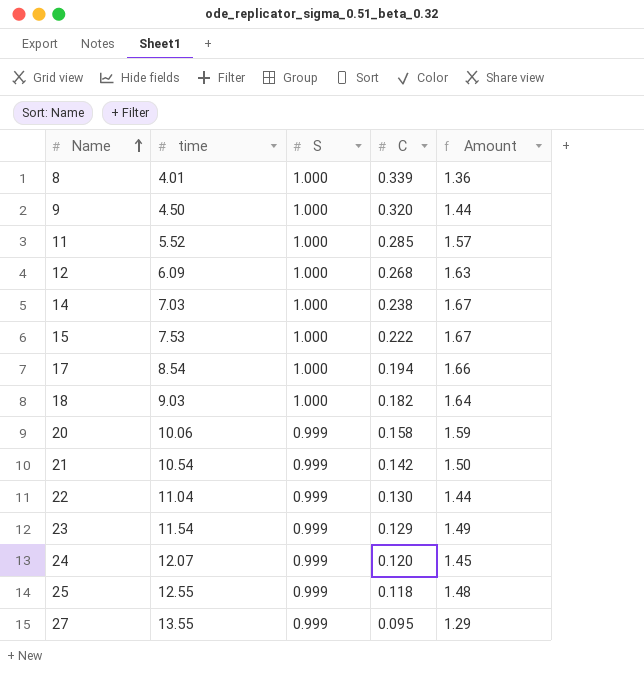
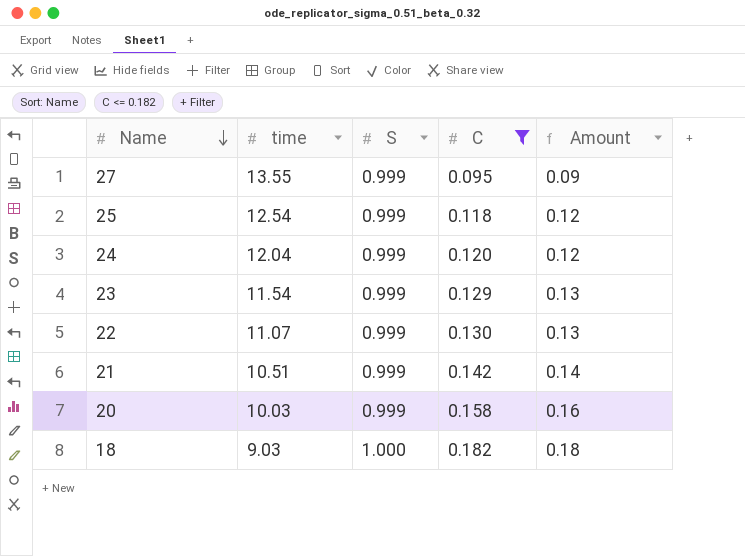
filter: none -> C <= 0.182
row order: Name ascending -> Name descending
column Amount | formula: [time] * [C] -> [S] * [C]
25 | time: 12.55 -> 12.54
24 | time: 12.07 -> 12.04
22 | time: 11.04 -> 11.07
21 | time: 10.54 -> 10.51
20 | time: 10.06 -> 10.03

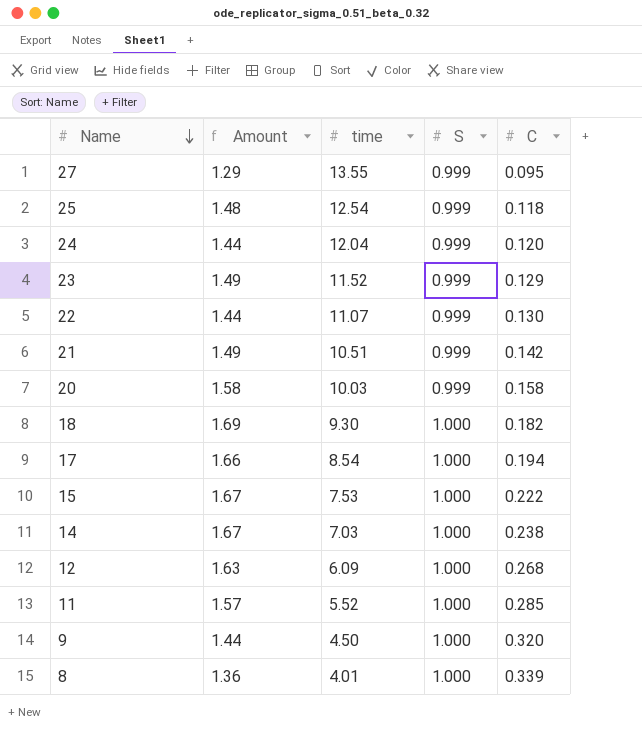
filter: C <= 0.182 -> none
column Amount | formula: [S] * [C] -> [time] * [C]
column Amount | position: 5 -> 2
23 | time: 11.54 -> 11.52
18 | time: 9.03 -> 9.30

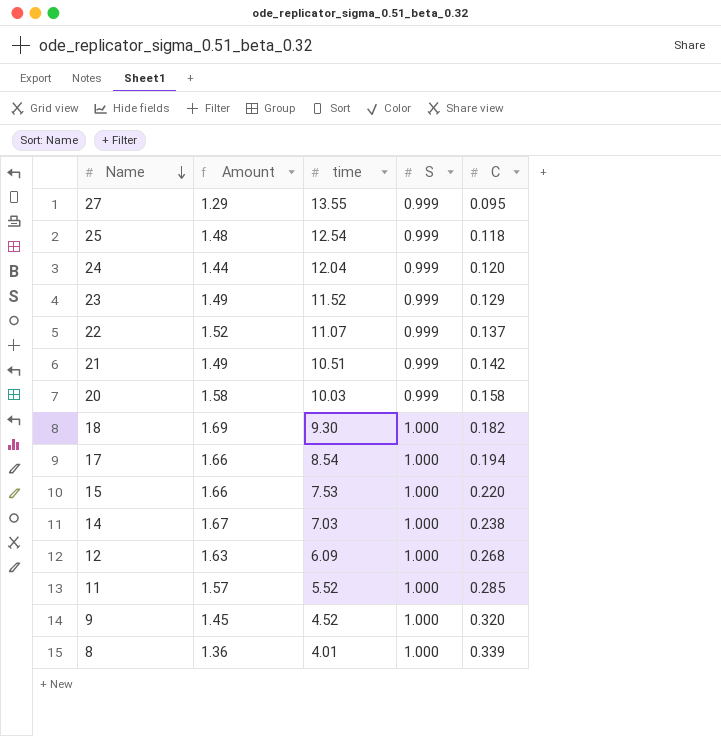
22 | Amount: 1.44 -> 1.52
22 | C: 0.130 -> 0.137
15 | Amount: 1.67 -> 1.66
15 | C: 0.222 -> 0.220
9 | Amount: 1.44 -> 1.45
9 | time: 4.50 -> 4.52

